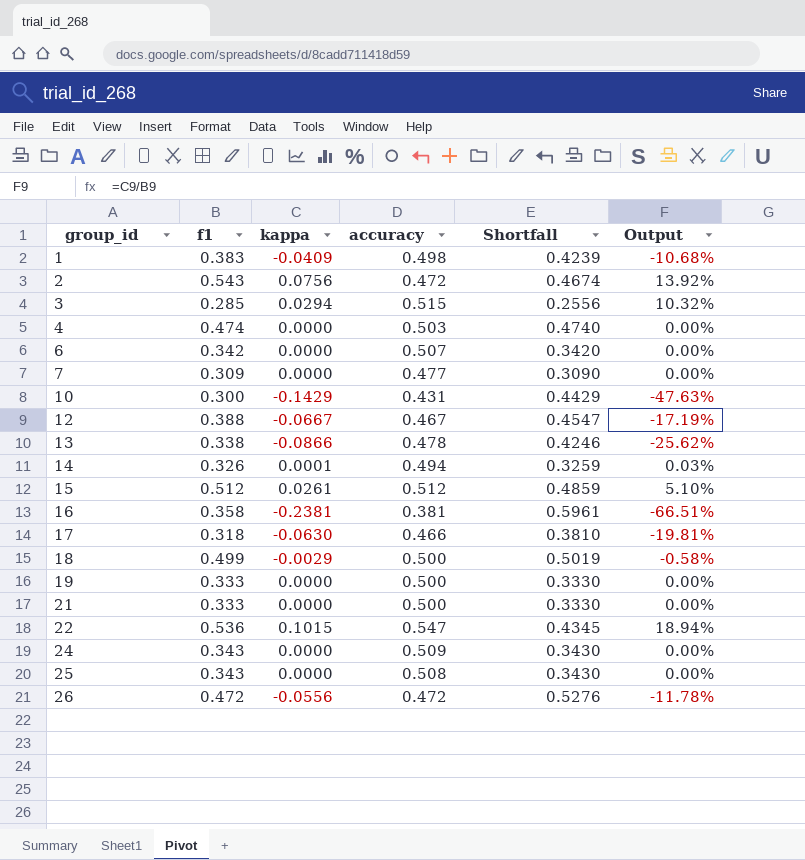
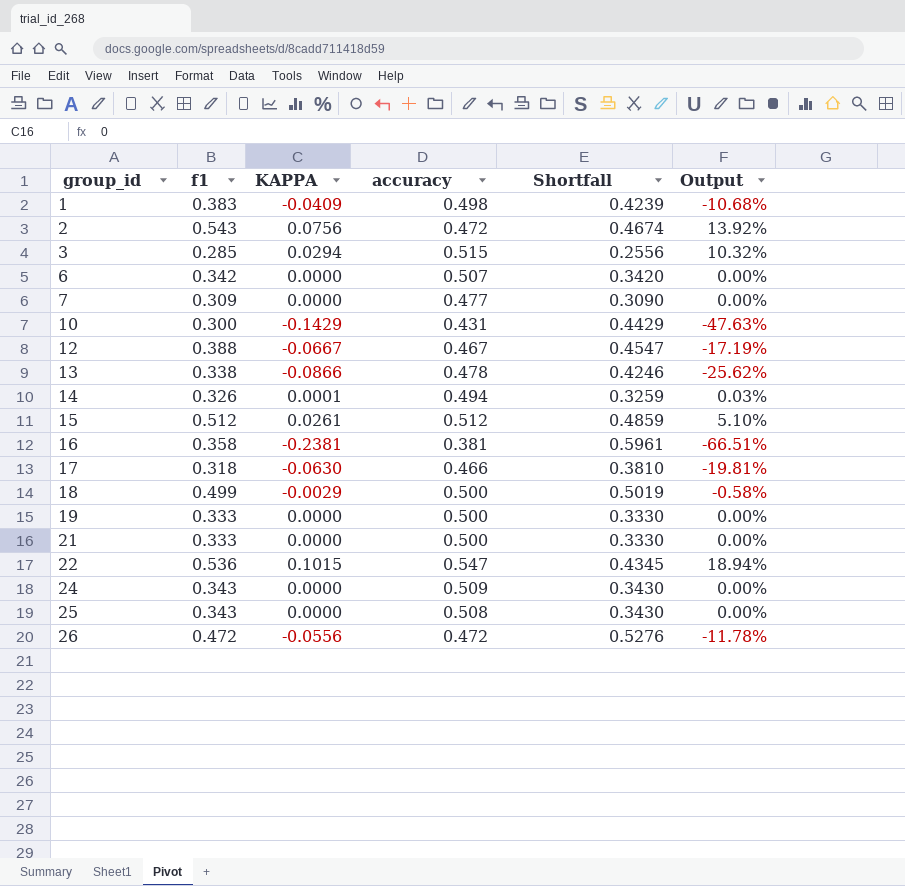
column name: kappa -> KAPPA
row 4: 0.474 | 0.0000 | 0.503 | 0.4740 | 0.00% -> none

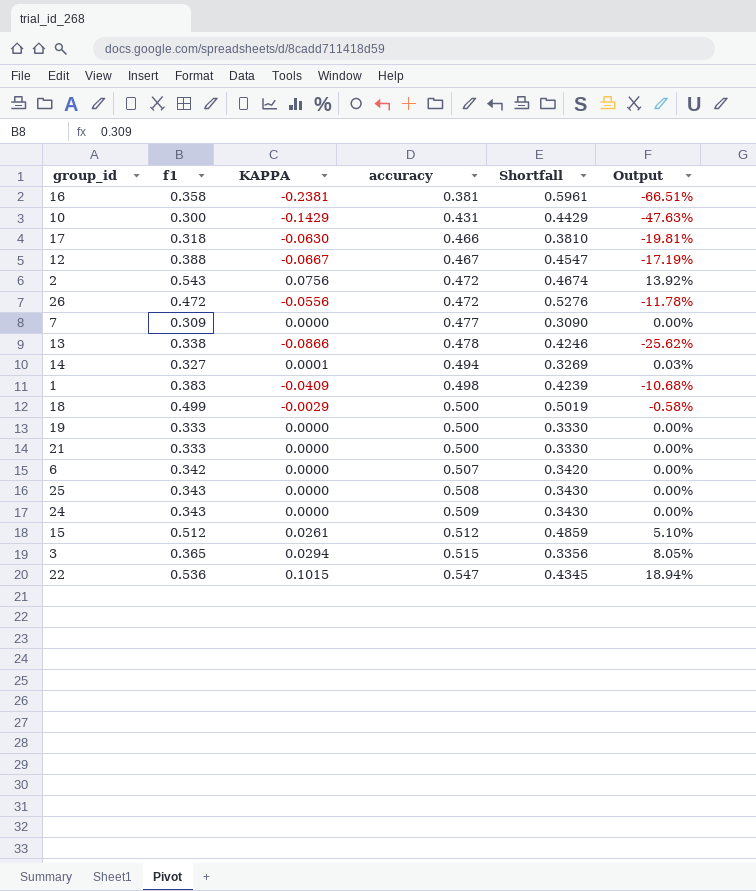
row order: group_id ascending -> accuracy ascending
14 | f1: 0.326 -> 0.327
14 | Shortfall: 0.3259 -> 0.3269
3 | f1: 0.285 -> 0.365
3 | Shortfall: 0.2556 -> 0.3356
3 | Output: 10.32% -> 8.05%

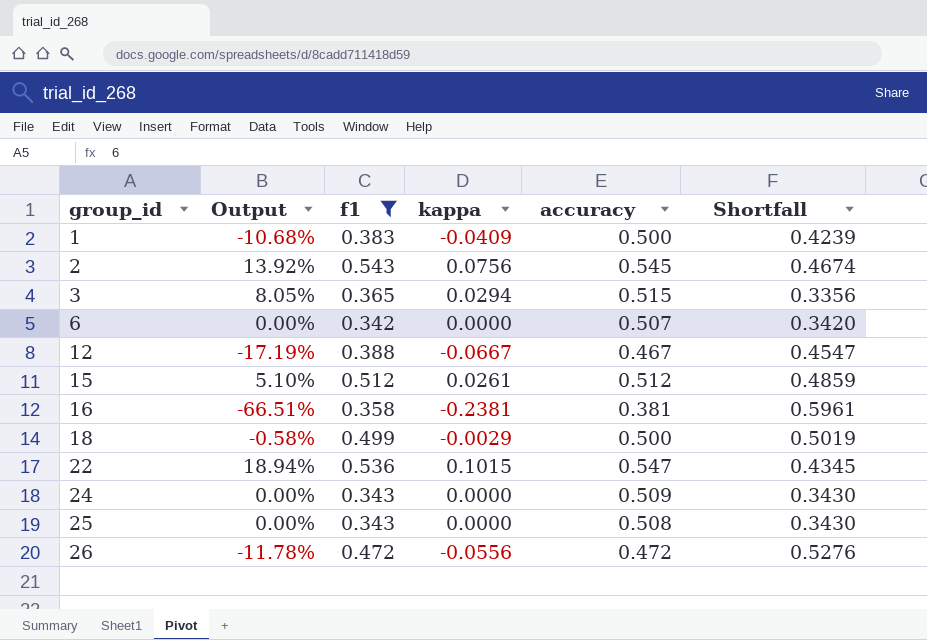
filter: none -> f1 >= 0.342
row order: accuracy ascending -> group_id ascending
column Output | position: 6 -> 2
column name: KAPPA -> kappa
1 | accuracy: 0.498 -> 0.500
2 | accuracy: 0.472 -> 0.545

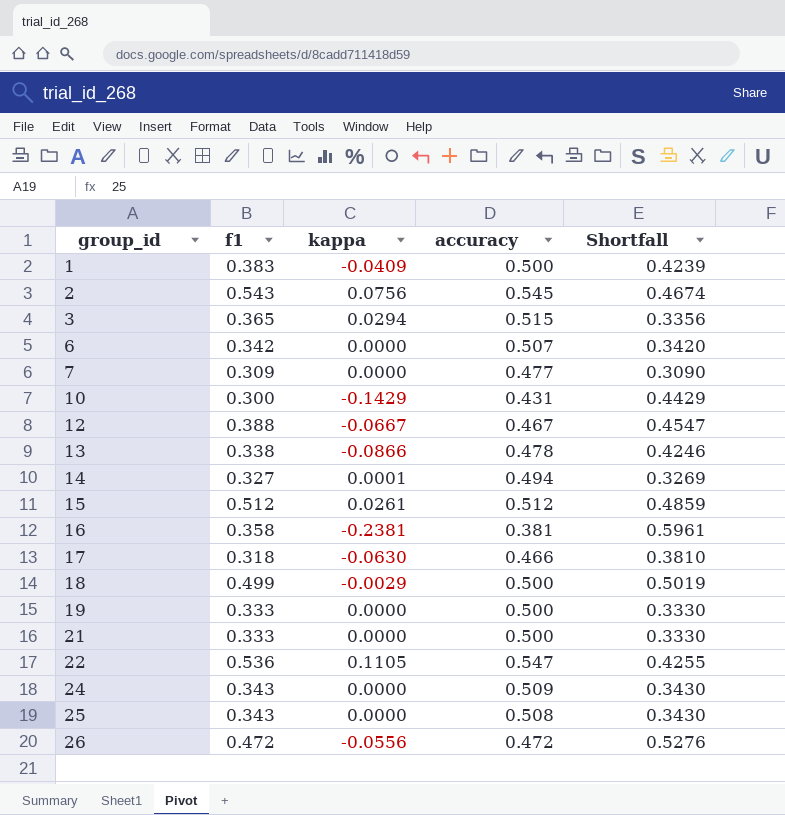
filter: f1 >= 0.342 -> none
column Output | formula: [kappa] / [f1] -> none
22 | kappa: 0.1015 -> 0.1105
22 | Shortfall: 0.4345 -> 0.4255

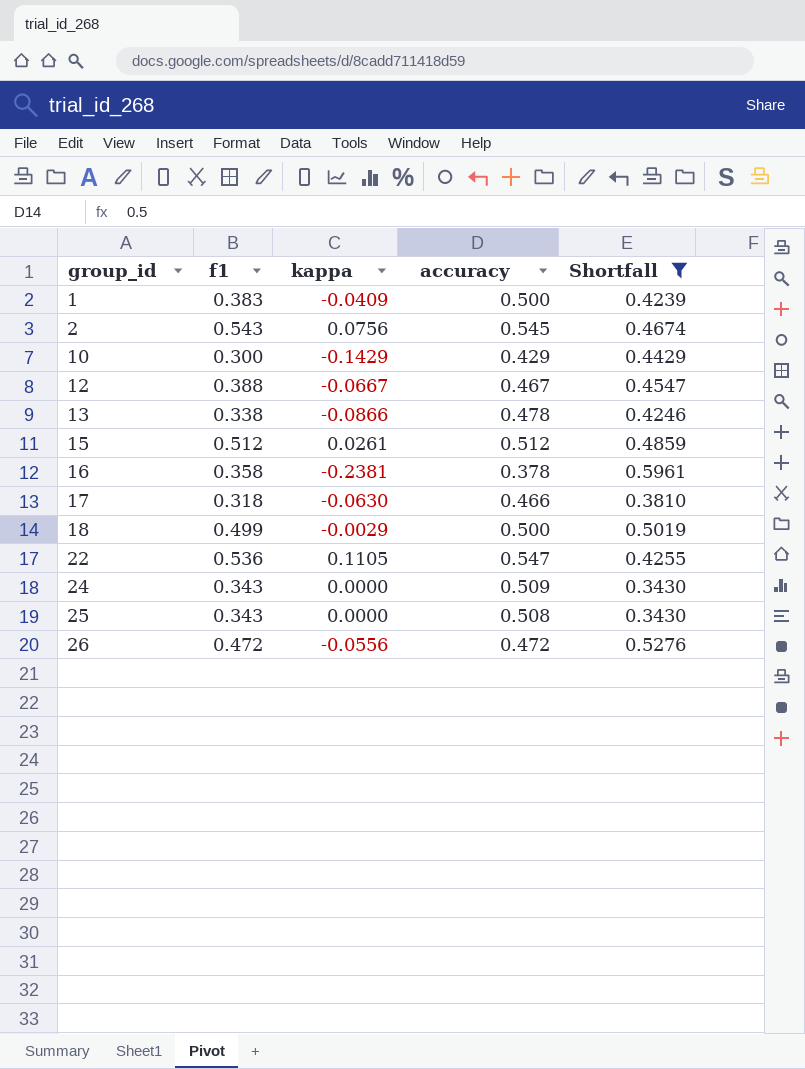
filter: none -> Shortfall >= 0.3430
10 | accuracy: 0.431 -> 0.429
16 | accuracy: 0.381 -> 0.378

